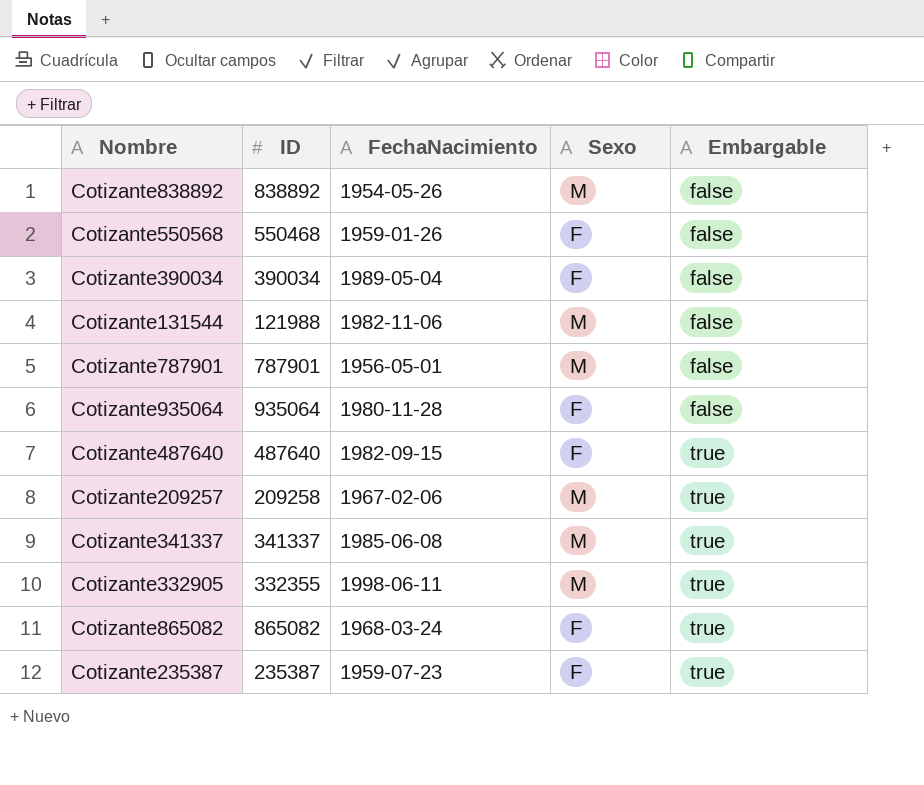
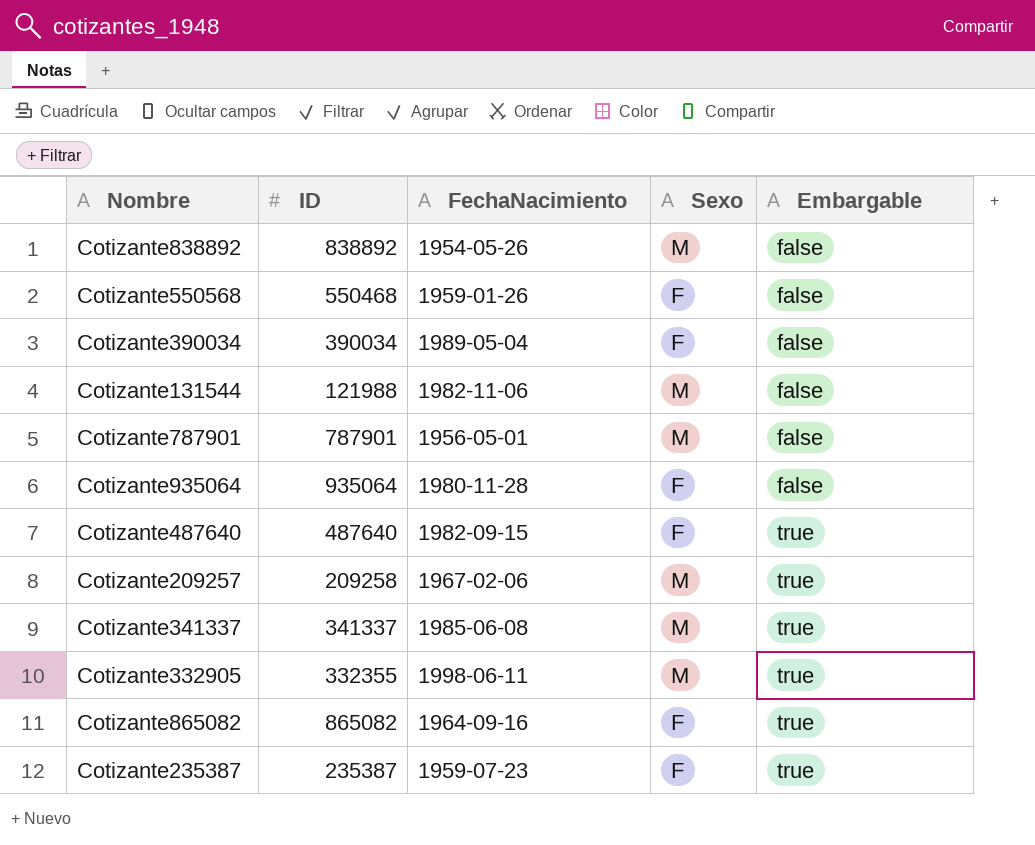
Cotizante865082 | FechaNacimiento: 1968-03-24 -> 1964-09-16

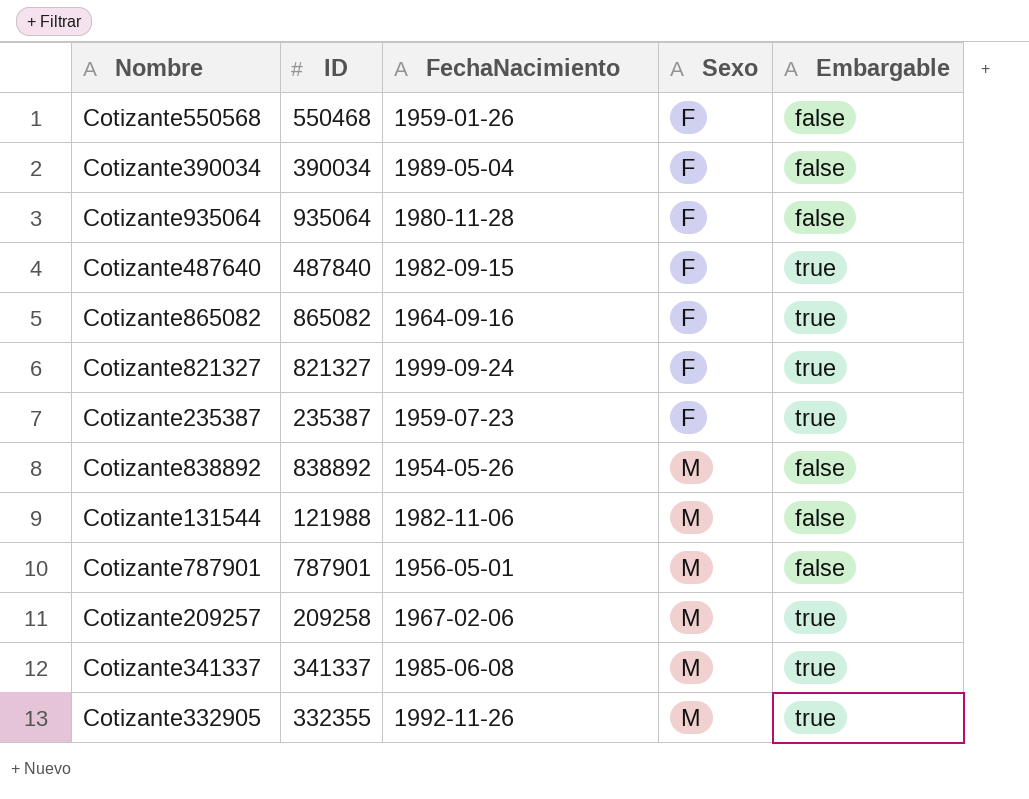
row order: Embargable ascending -> Sexo ascending
Cotizante487640 | ID: 487640 -> 487840
row Cotizante821327: none -> 821327 | 1999-09-24 | F | true
Cotizante332905 | FechaNacimiento: 1998-06-11 -> 1992-11-26

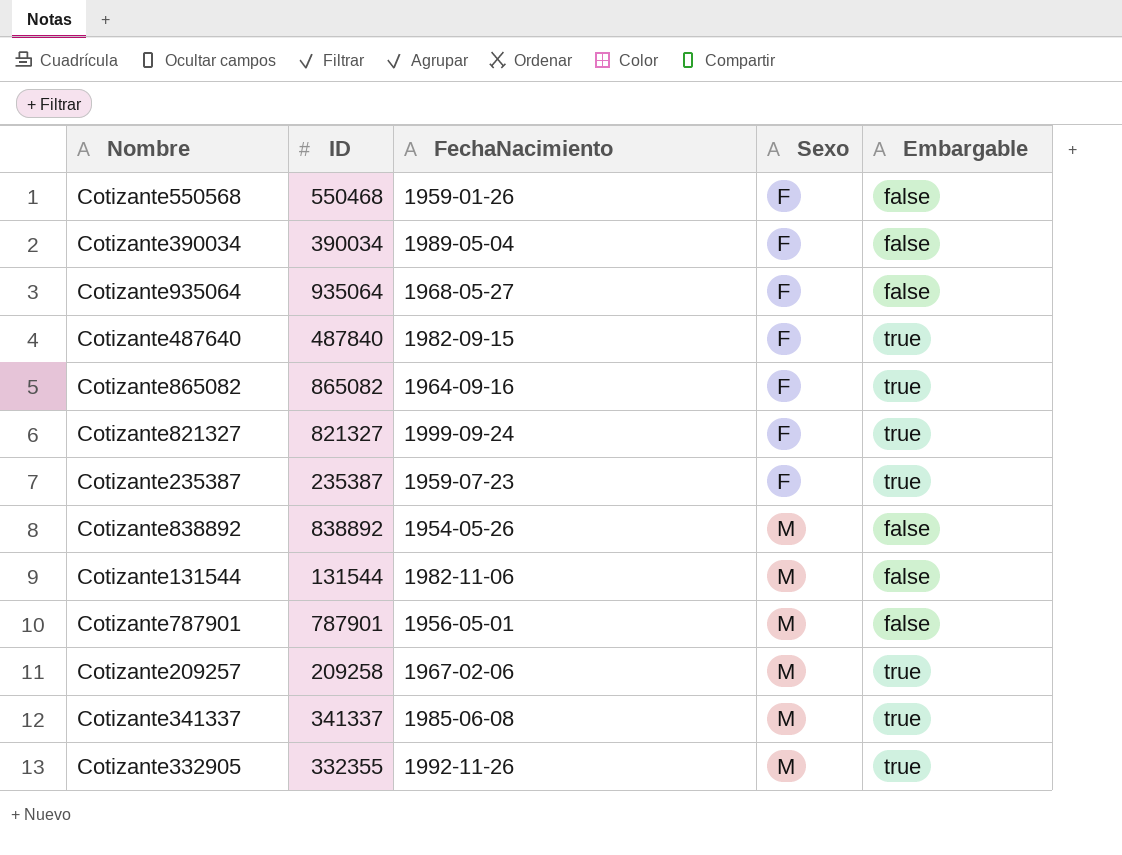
Cotizante935064 | FechaNacimiento: 1980-11-28 -> 1968-05-27
Cotizante131544 | ID: 121988 -> 131544

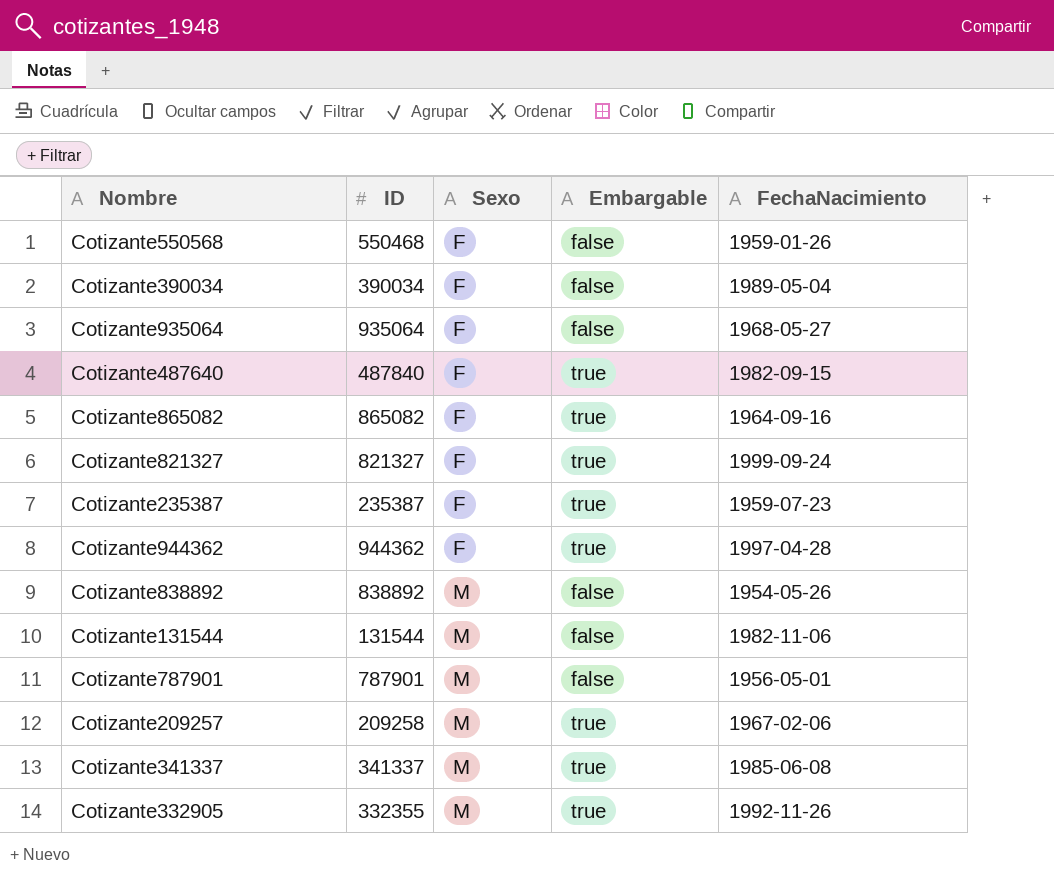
column FechaNacimiento | position: 3 -> 5
row Cotizante944362: none -> 944362 | F | true | 1997-04-28

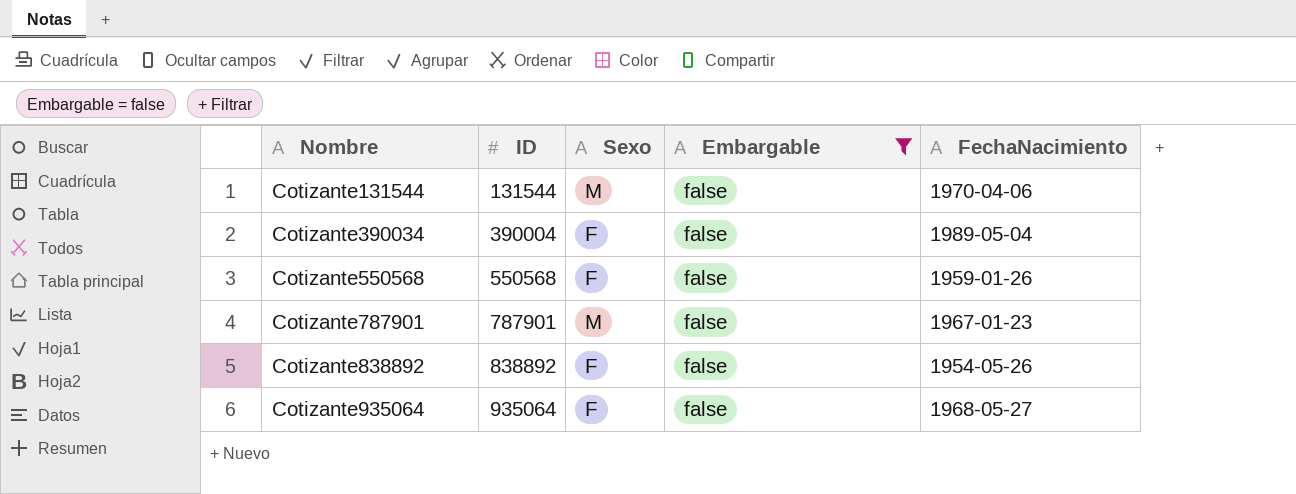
filter: none -> Embargable = false
row order: Sexo ascending -> Nombre ascending
Cotizante131544 | FechaNacimiento: 1982-11-06 -> 1970-04-06
Cotizante390034 | ID: 390034 -> 390004
Cotizante550568 | ID: 550468 -> 550568
Cotizante787901 | FechaNacimiento: 1956-05-01 -> 1967-01-23
Cotizante838892 | Sexo: M -> F

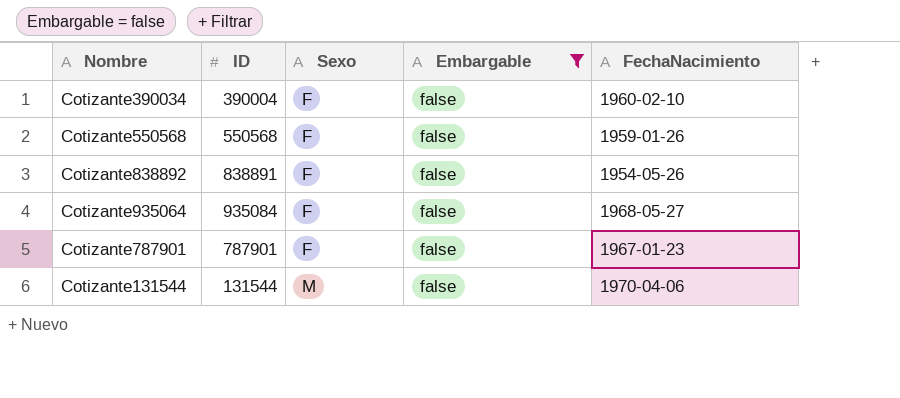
row order: Nombre ascending -> Sexo ascending
Cotizante390034 | FechaNacimiento: 1989-05-04 -> 1960-02-10
Cotizante838892 | ID: 838892 -> 838891
Cotizante935064 | ID: 935064 -> 935084
Cotizante787901 | Sexo: M -> F

